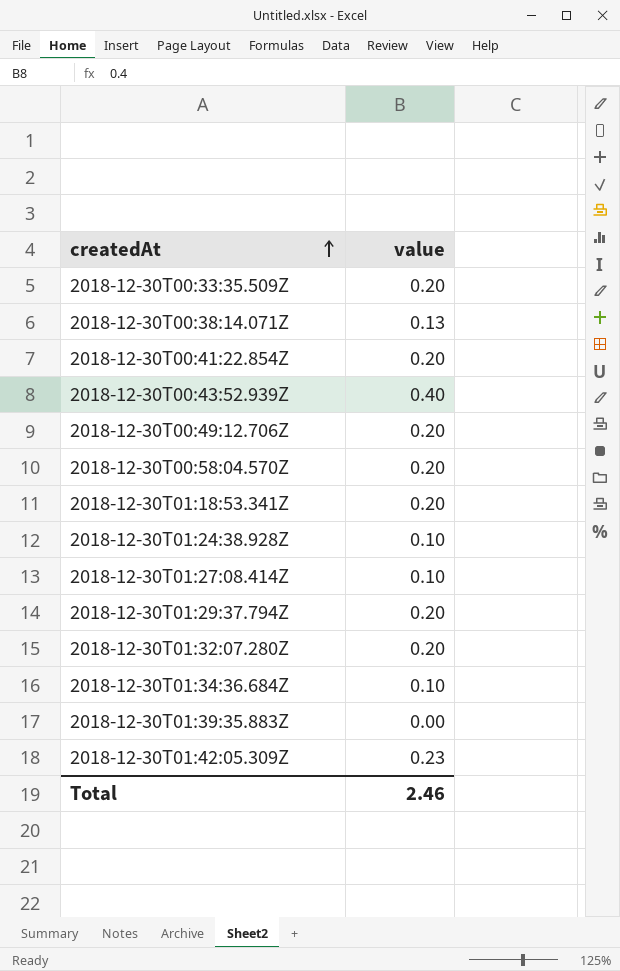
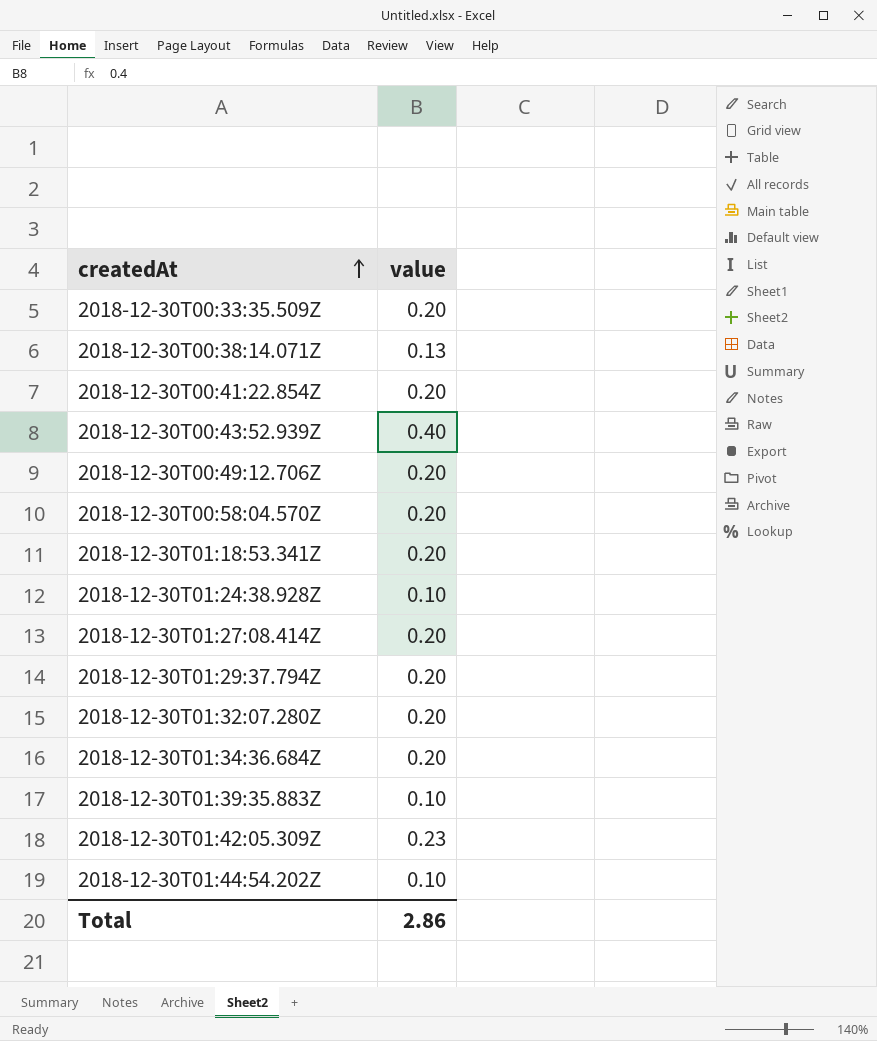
2018-12-30T01:27:08.414Z | value: 0.10 -> 0.20
2018-12-30T01:34:36.684Z | value: 0.10 -> 0.20
2018-12-30T01:39:35.883Z | value: 0.00 -> 0.10
row 2018-12-30T01:44:54.202Z: none -> 0.10
Total | value: 2.46 -> 2.86

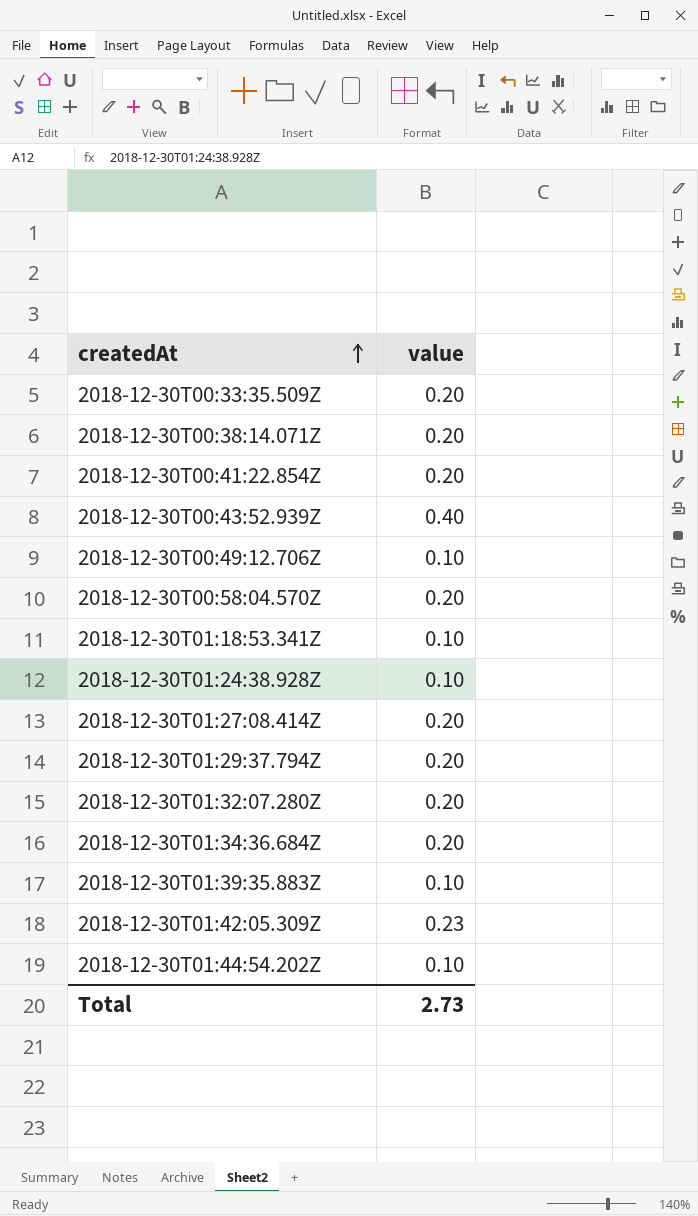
2018-12-30T00:38:14.071Z | value: 0.13 -> 0.20
2018-12-30T00:49:12.706Z | value: 0.20 -> 0.10
2018-12-30T01:18:53.341Z | value: 0.20 -> 0.10
Total | value: 2.86 -> 2.73

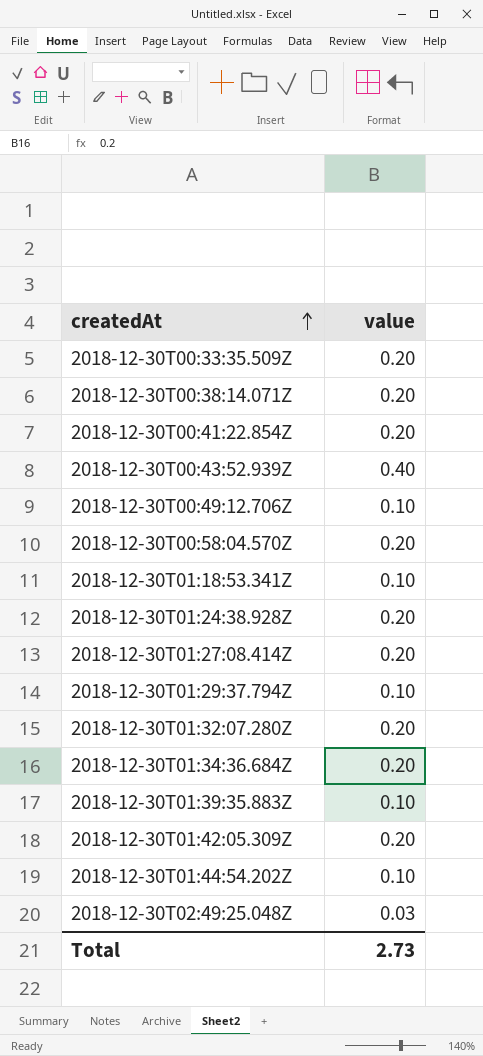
2018-12-30T01:24:38.928Z | value: 0.10 -> 0.20
2018-12-30T01:29:37.794Z | value: 0.20 -> 0.10
2018-12-30T01:42:05.309Z | value: 0.23 -> 0.20
row 2018-12-30T02:49:25.048Z: none -> 0.03

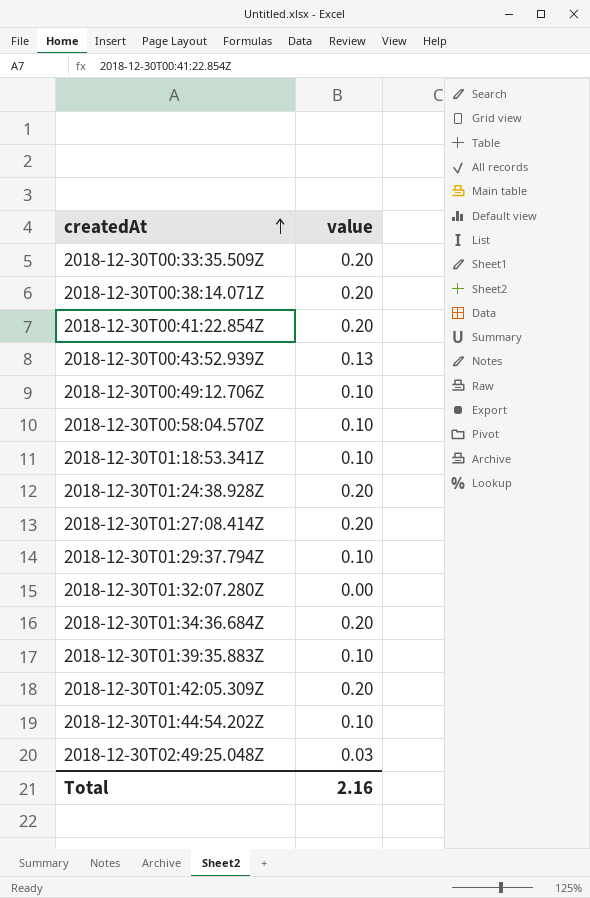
2018-12-30T00:43:52.939Z | value: 0.40 -> 0.13
2018-12-30T00:58:04.570Z | value: 0.20 -> 0.10
2018-12-30T01:32:07.280Z | value: 0.20 -> 0.00
Total | value: 2.73 -> 2.16

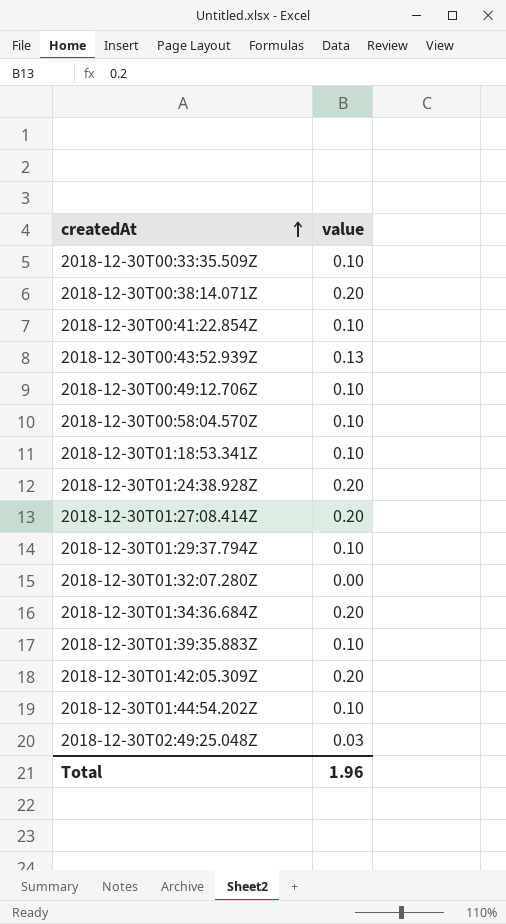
2018-12-30T00:33:35.509Z | value: 0.20 -> 0.10
2018-12-30T00:41:22.854Z | value: 0.20 -> 0.10
Total | value: 2.16 -> 1.96

